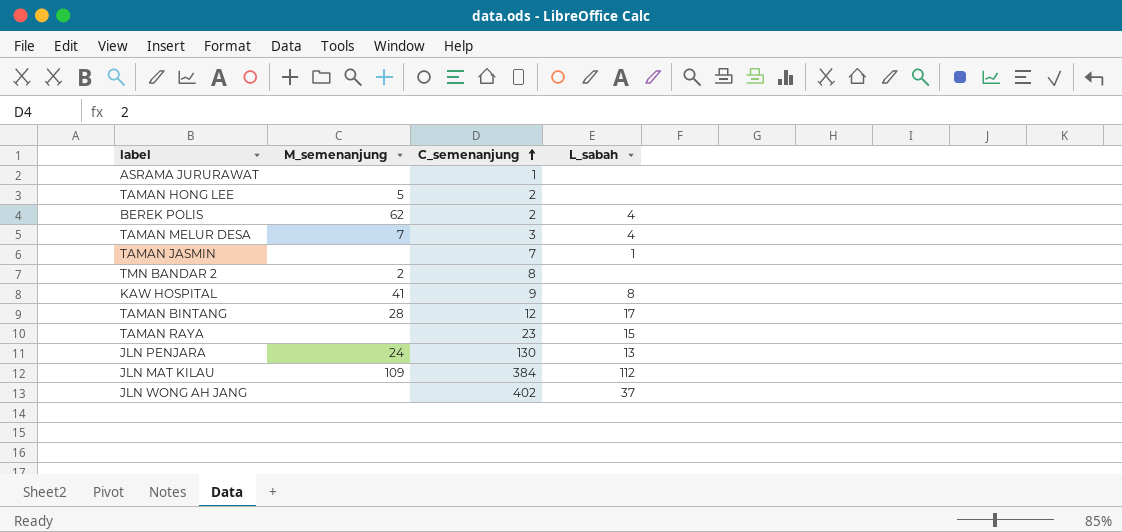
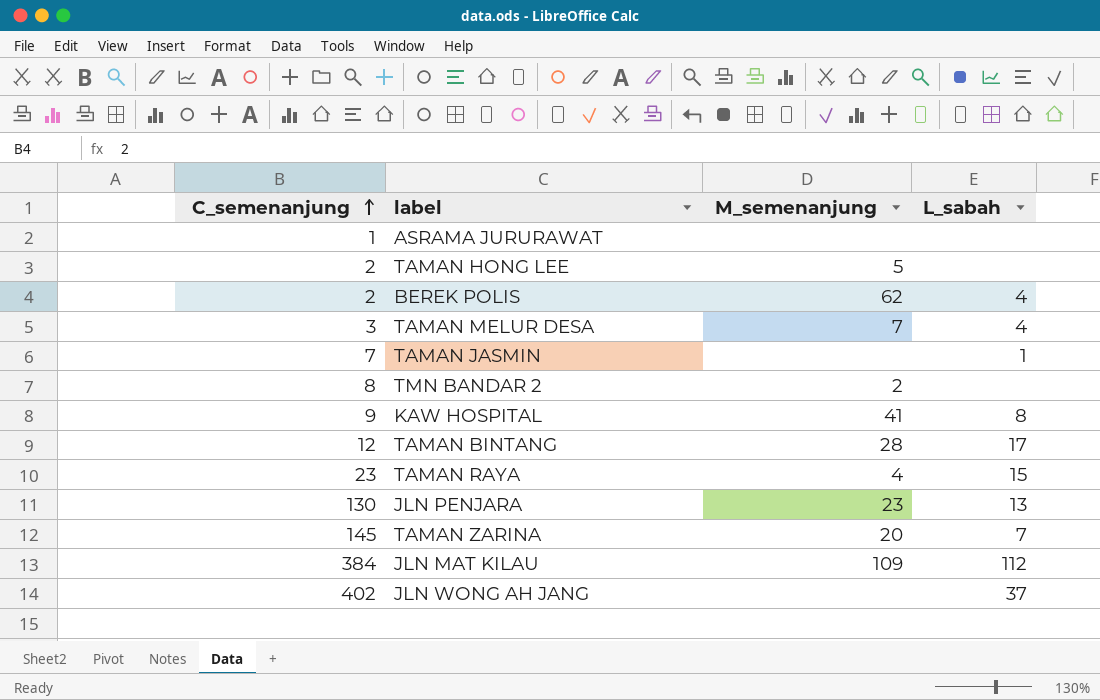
column C_semenanjung | position: 3 -> 1
TAMAN RAYA | M_semenanjung: none -> 4
JLN PENJARA | M_semenanjung: 24 -> 23
row TAMAN ZARINA: none -> 145 | 20 | 7

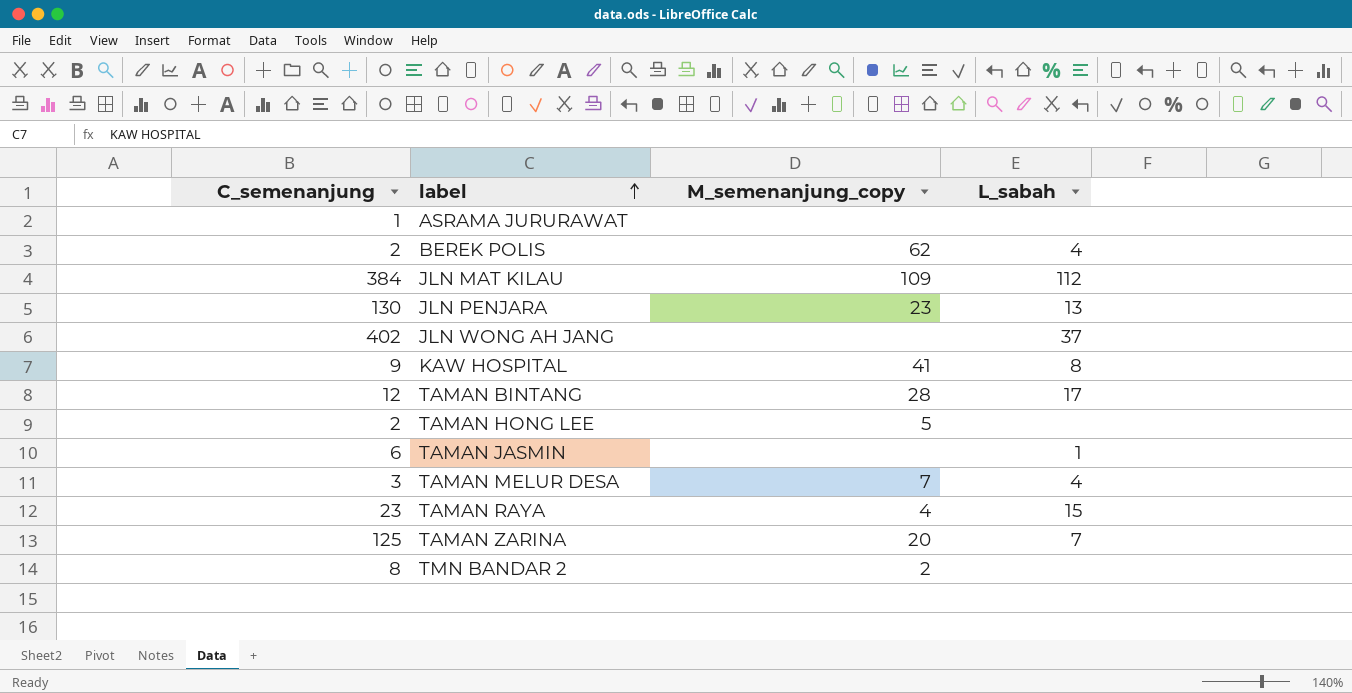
row order: C_semenanjung ascending -> label ascending
column name: M_semenanjung -> M_semenanjung_copy
TAMAN JASMIN | C_semenanjung: 7 -> 6
TAMAN ZARINA | C_semenanjung: 145 -> 125

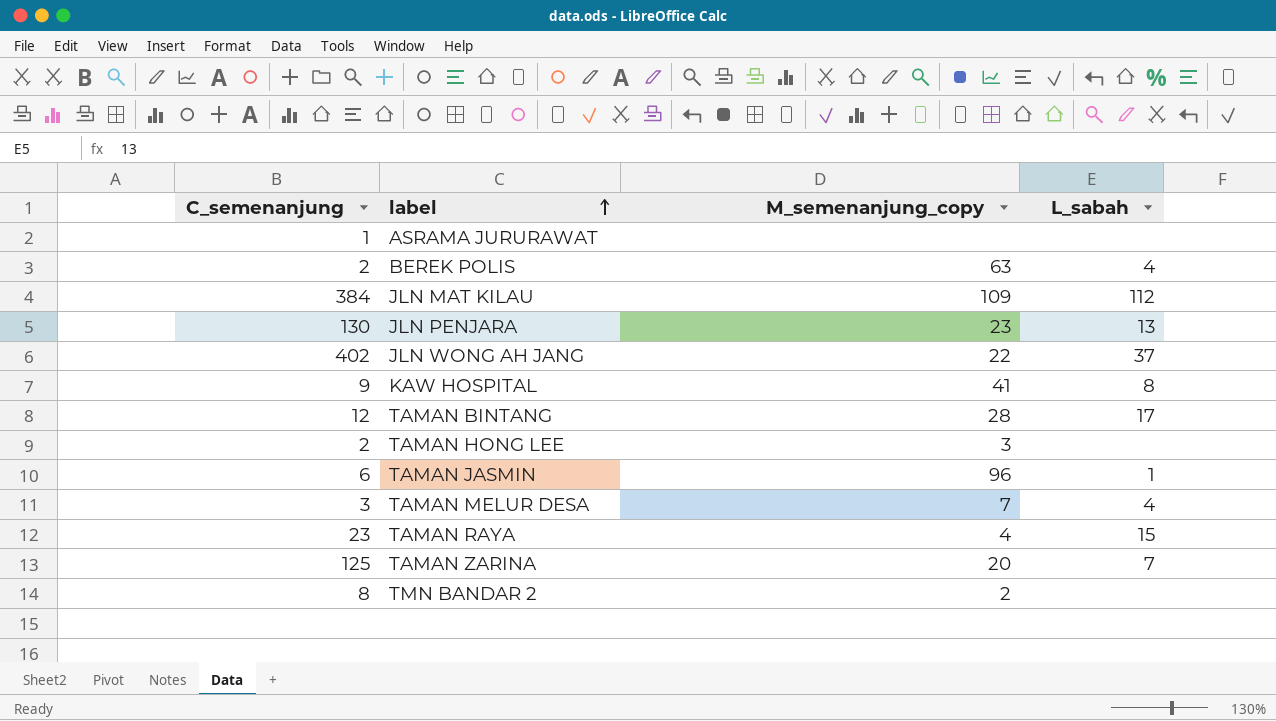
BEREK POLIS | M_semenanjung_copy: 62 -> 63
JLN WONG AH JANG | M_semenanjung_copy: none -> 22
TAMAN HONG LEE | M_semenanjung_copy: 5 -> 3
TAMAN JASMIN | M_semenanjung_copy: none -> 96

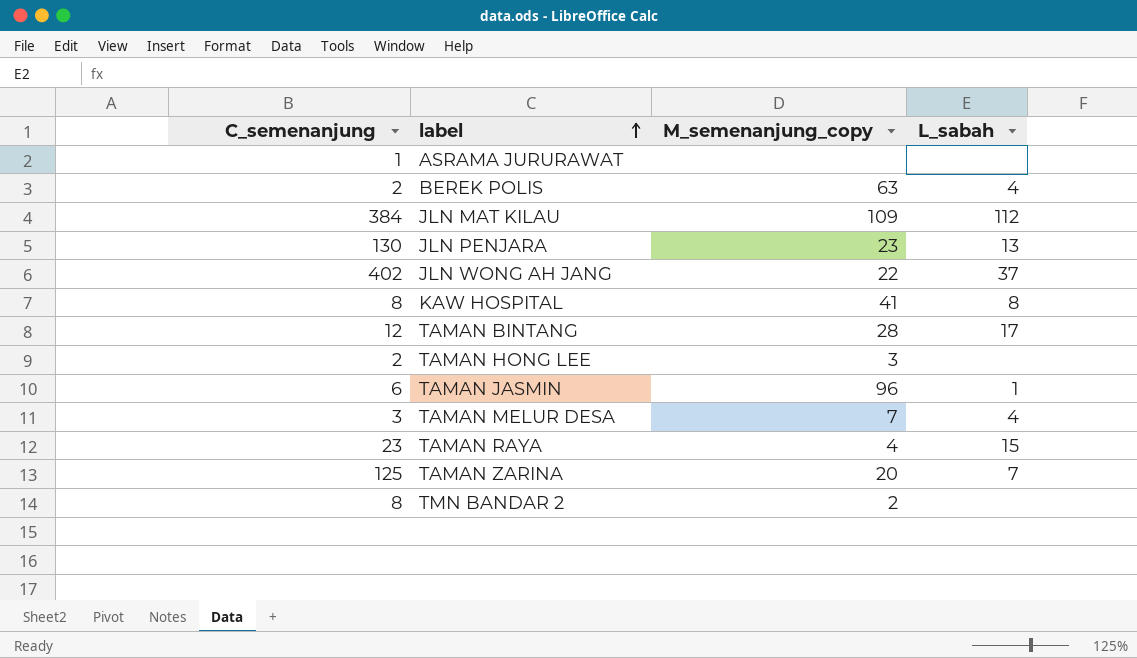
KAW HOSPITAL | C_semenanjung: 9 -> 8

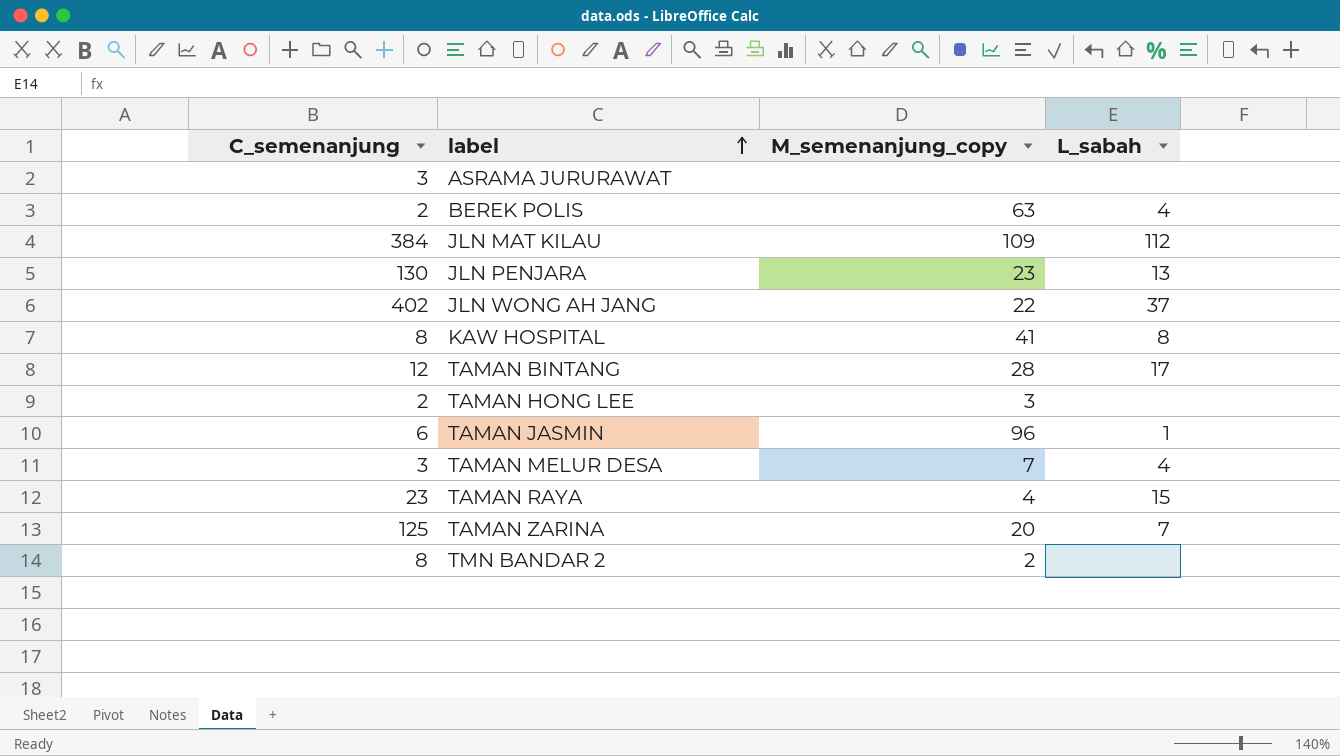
ASRAMA JURURAWAT | C_semenanjung: 1 -> 3

